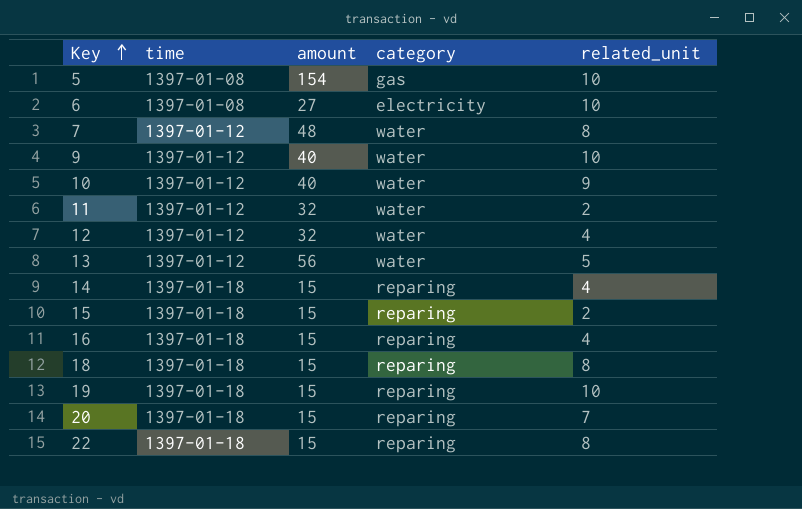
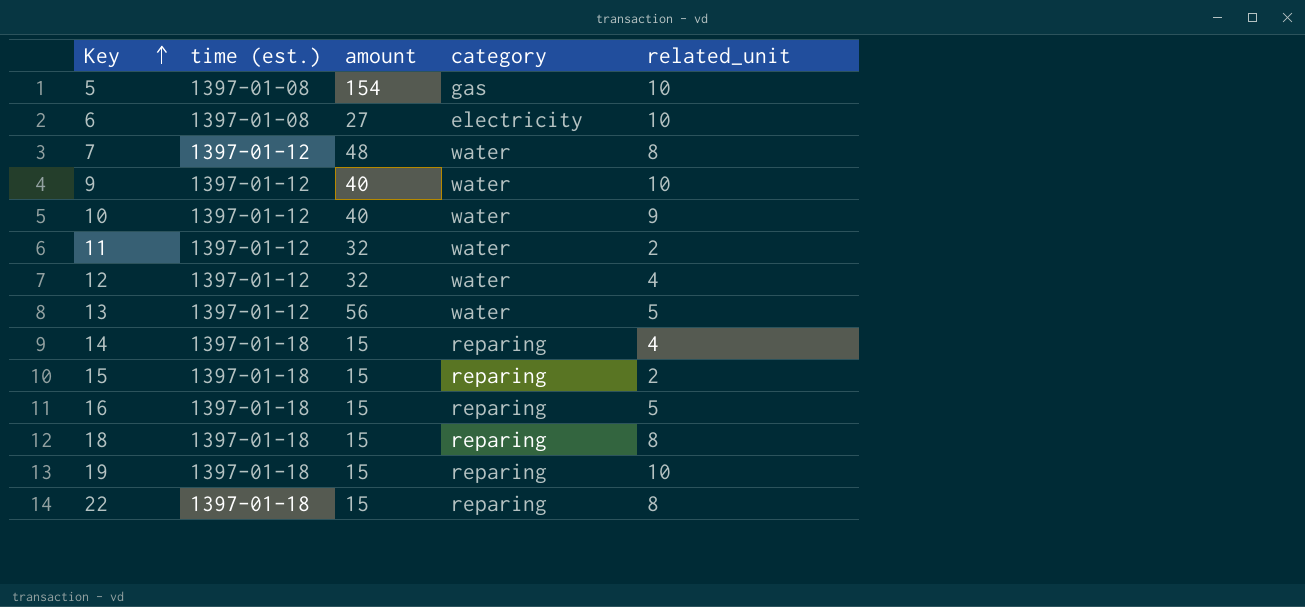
column name: time -> time (est.)
row 20: 1397-01-18 | 15 | reparing | 7 -> none
16 | related_unit: 4 -> 5

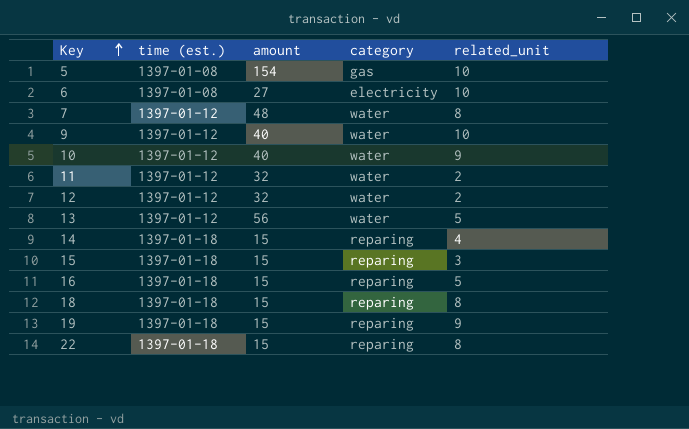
12 | related_unit: 4 -> 2
15 | related_unit: 2 -> 3
19 | related_unit: 10 -> 9

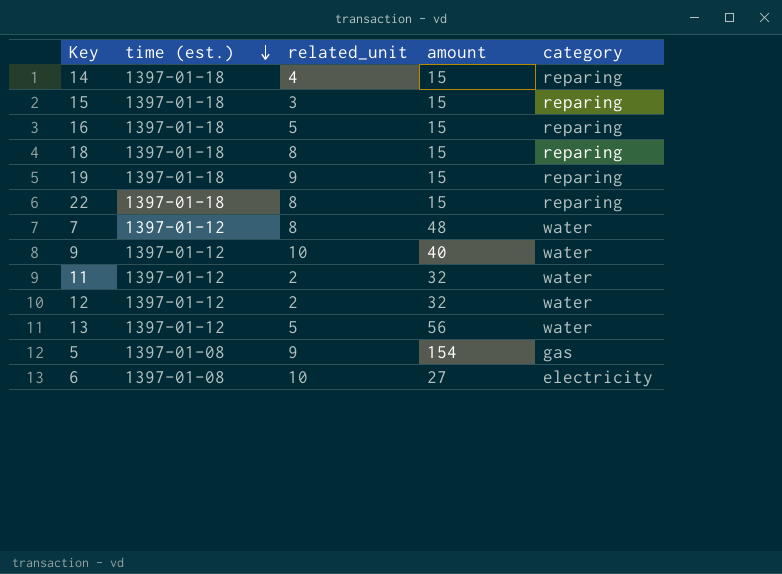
row order: Key ascending -> time (est.) descending
column related_unit | position: 5 -> 3
row 10: 1397-01-12 | 40 | water | 9 -> none
5 | related_unit: 10 -> 9

